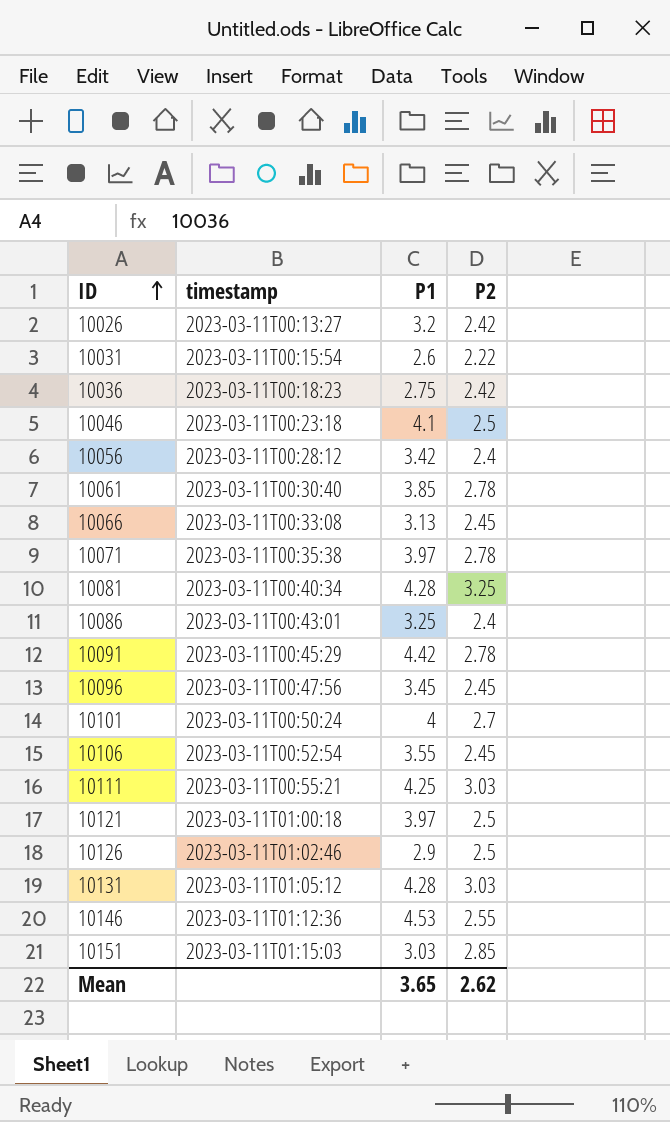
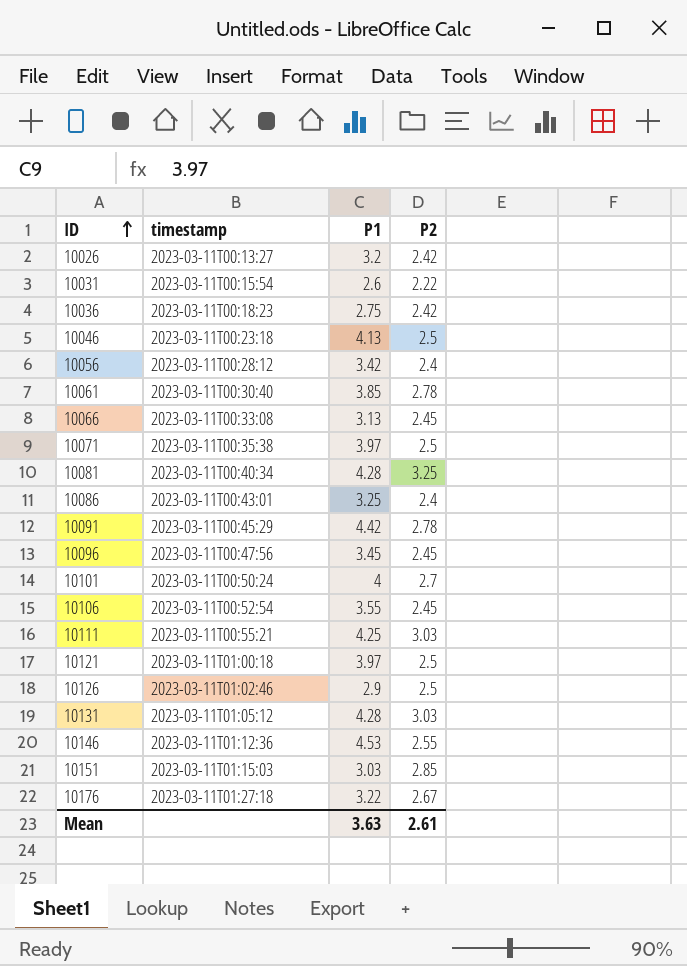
10046 | P1: 4.1 -> 4.13
10071 | P2: 2.78 -> 2.5
row 10176: none -> 2023-03-11T01:27:18 | 3.22 | 2.67
Mean | P1: 3.65 -> 3.63
Mean | P2: 2.62 -> 2.61

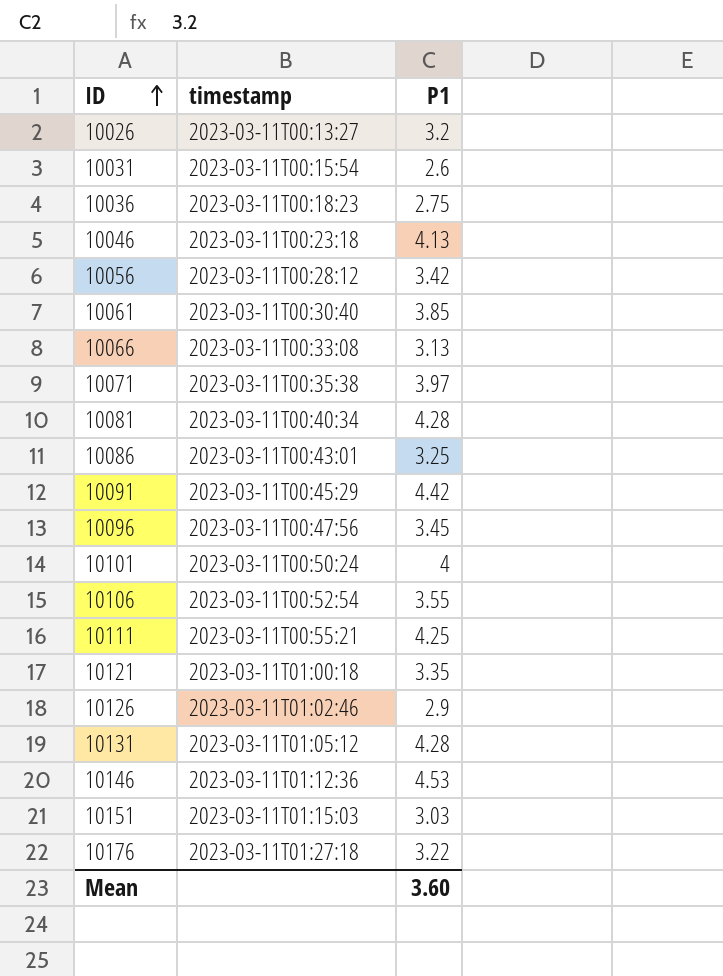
column P2 | position: 4 -> none
10121 | P1: 3.97 -> 3.35
Mean | P1: 3.63 -> 3.60

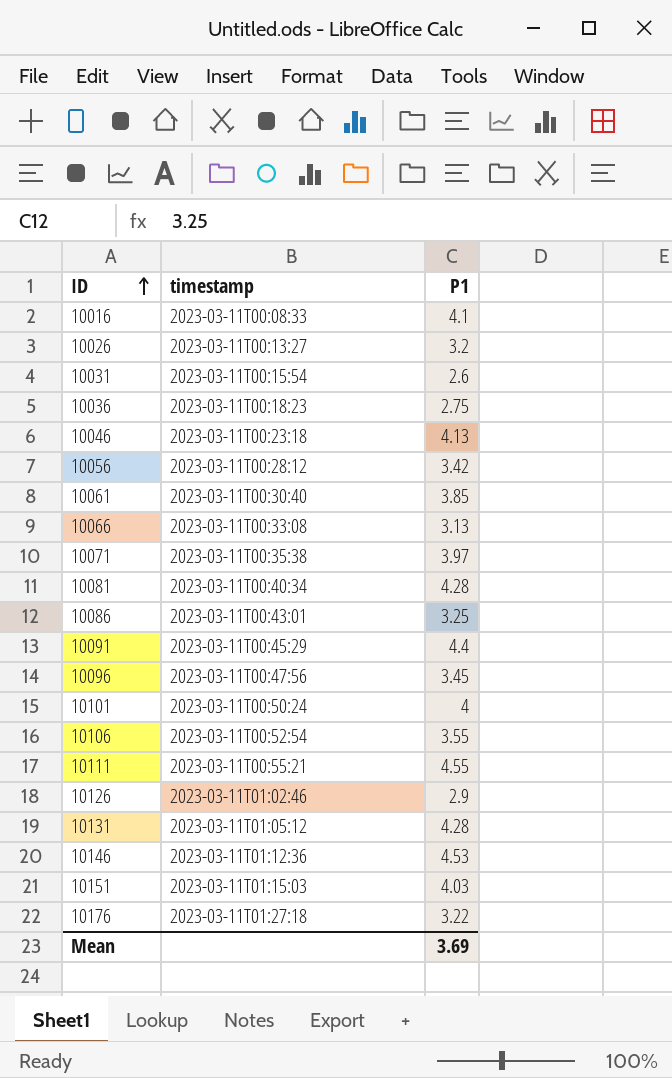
row 10121: 2023-03-11T01:00:18 | 3.35 -> none
row 10016: none -> 2023-03-11T00:08:33 | 4.1
10091 | P1: 4.42 -> 4.4
10111 | P1: 4.25 -> 4.55
10151 | P1: 3.03 -> 4.03
Mean | P1: 3.60 -> 3.69

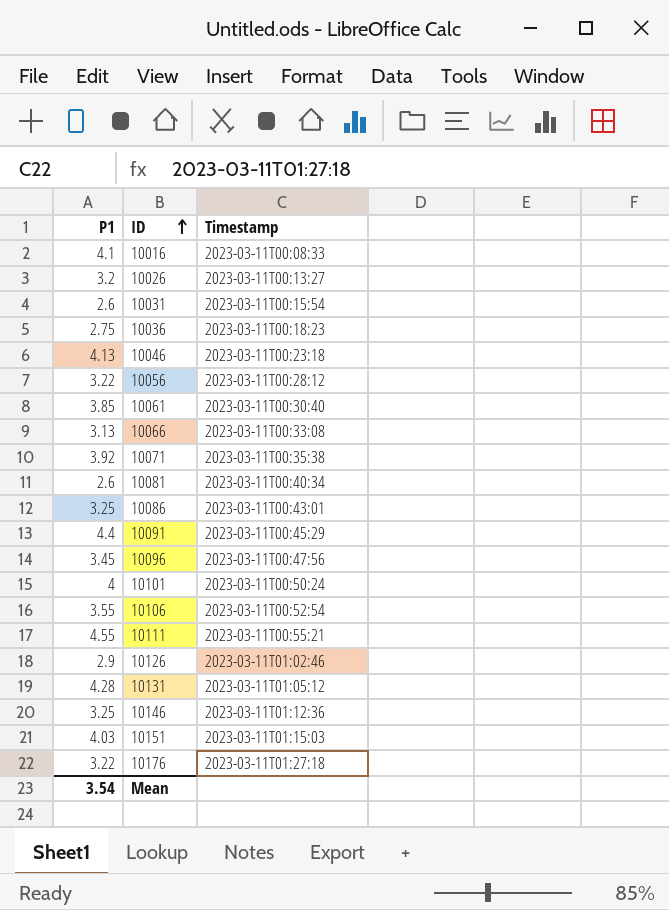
column P1 | position: 3 -> 1
column name: timestamp -> Timestamp
10056 | P1: 3.42 -> 3.22
10071 | P1: 3.97 -> 3.92
10081 | P1: 4.28 -> 2.6
10146 | P1: 4.53 -> 3.25
Mean | P1: 3.69 -> 3.54

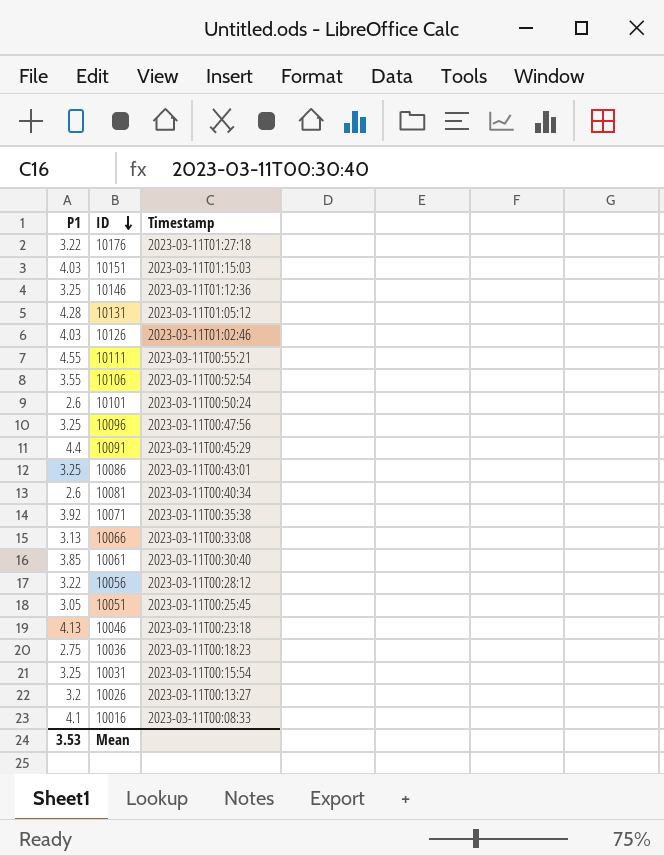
row order: ID ascending -> ID descending
10126 | P1: 2.9 -> 4.03
10101 | P1: 4 -> 2.6
10096 | P1: 3.45 -> 3.25
row 10051: none -> 3.05 | 2023-03-11T00:25:45
10031 | P1: 2.6 -> 3.25
Mean | P1: 3.54 -> 3.53

